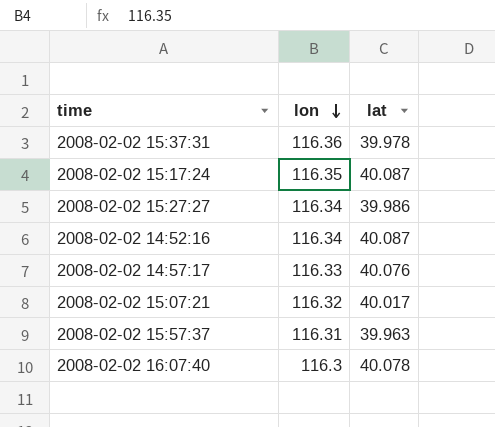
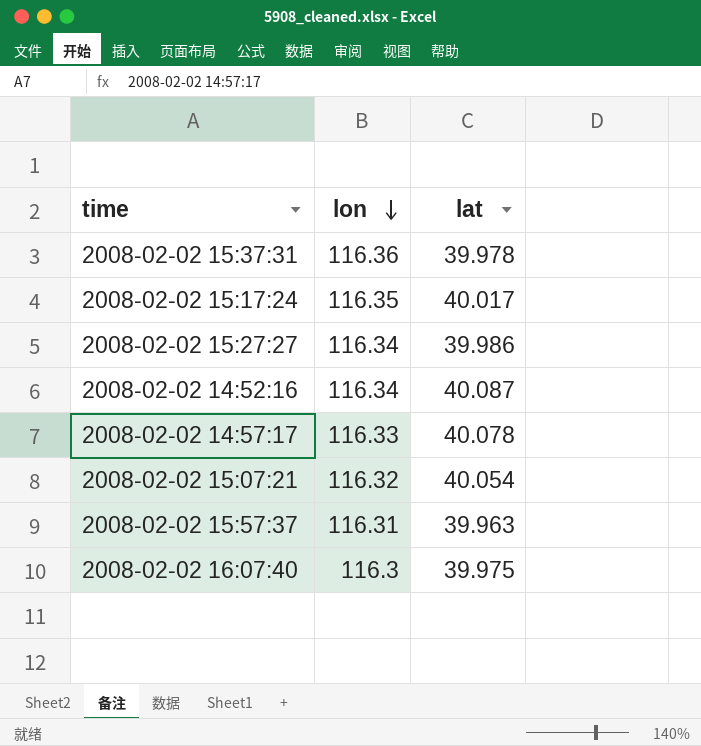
2008-02-02 15:17:24 | lat: 40.087 -> 40.017
2008-02-02 14:57:17 | lat: 40.076 -> 40.078
2008-02-02 15:07:21 | lat: 40.017 -> 40.054
2008-02-02 16:07:40 | lat: 40.078 -> 39.975

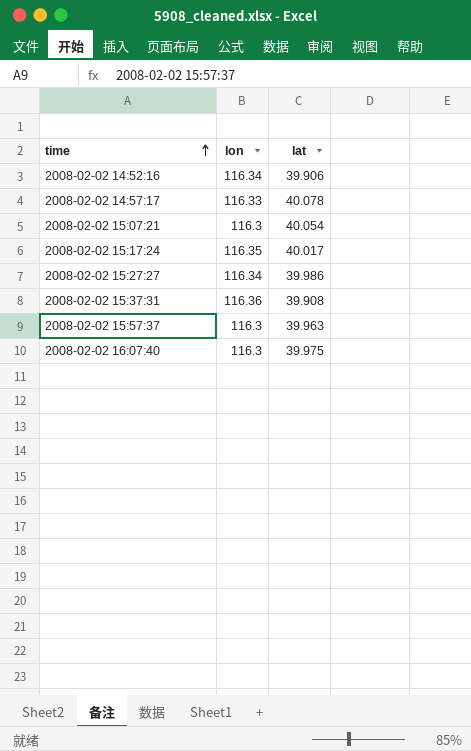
row order: lon descending -> time ascending
2008-02-02 14:52:16 | lat: 40.087 -> 39.906
2008-02-02 15:07:21 | lon: 116.32 -> 116.3
2008-02-02 15:37:31 | lat: 39.978 -> 39.908
2008-02-02 15:57:37 | lon: 116.31 -> 116.3

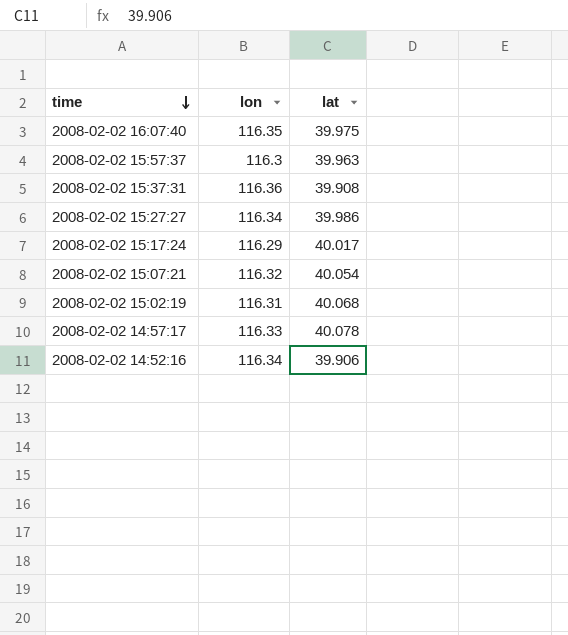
row order: time ascending -> time descending
2008-02-02 16:07:40 | lon: 116.3 -> 116.35
2008-02-02 15:17:24 | lon: 116.35 -> 116.29
2008-02-02 15:07:21 | lon: 116.3 -> 116.32
row 2008-02-02 15:02:19: none -> 116.31 | 40.068

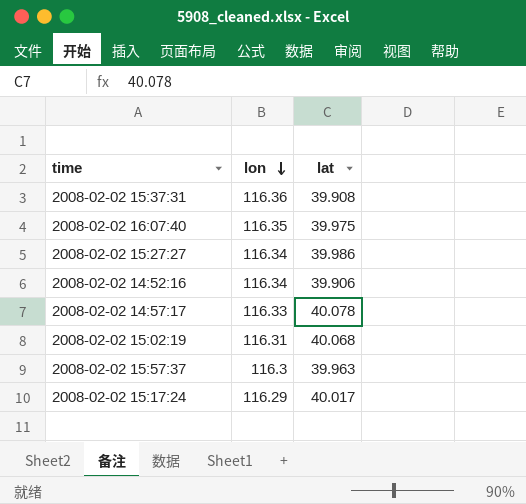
row order: time descending -> lon descending
row 2008-02-02 15:07:21: 116.32 | 40.054 -> none

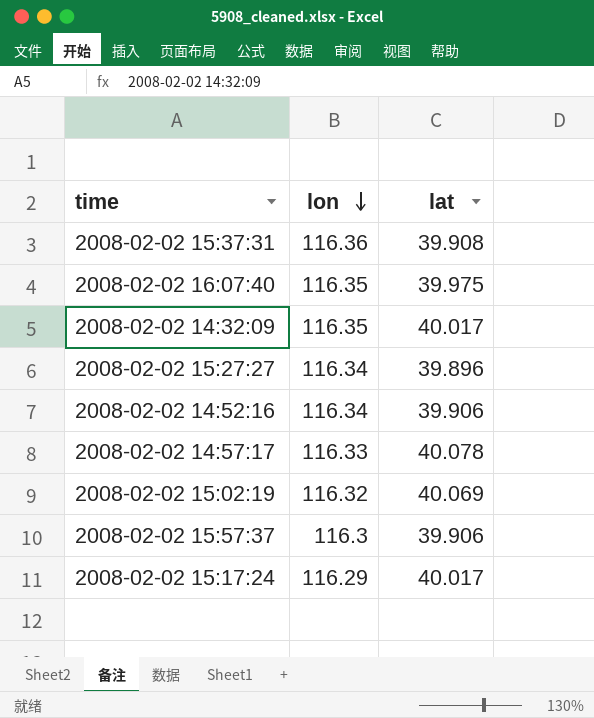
row 2008-02-02 14:32:09: none -> 116.35 | 40.017
2008-02-02 15:27:27 | lat: 39.986 -> 39.896
2008-02-02 15:02:19 | lon: 116.31 -> 116.32
2008-02-02 15:02:19 | lat: 40.068 -> 40.069
2008-02-02 15:57:37 | lat: 39.963 -> 39.906

